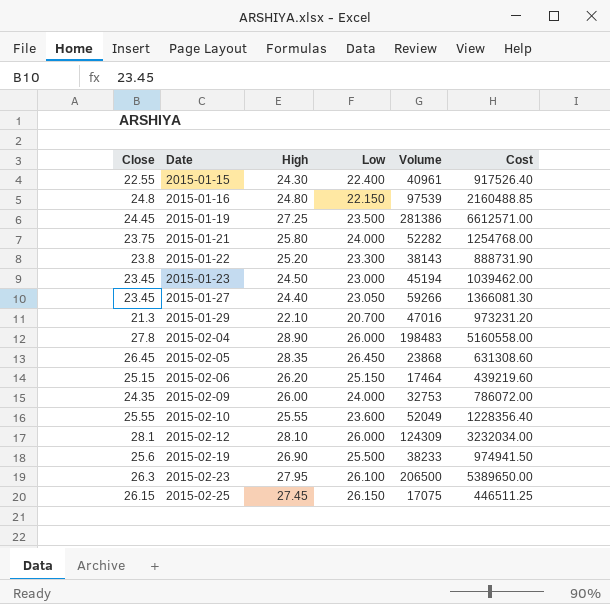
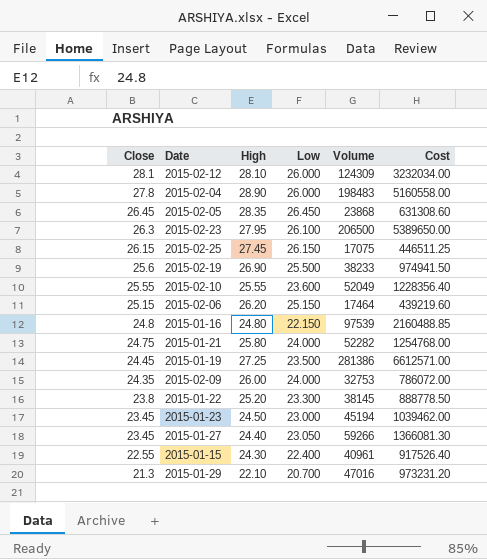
row order: Date ascending -> Close descending
2015-01-21 | Close: 23.75 -> 24.75
2015-01-22 | Volume: 38143 -> 38145
2015-01-22 | Cost: 888731.90 -> 888778.50

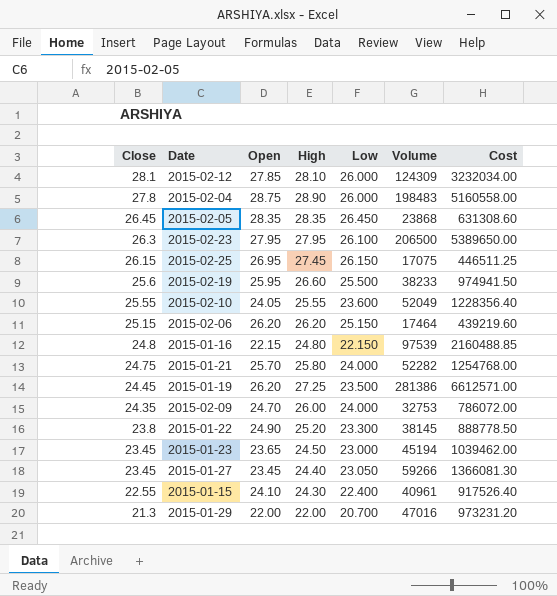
column Open | position: none -> 3
2015-02-19 | High: 26.90 -> 26.60
2015-01-29 | High: 22.10 -> 22.00

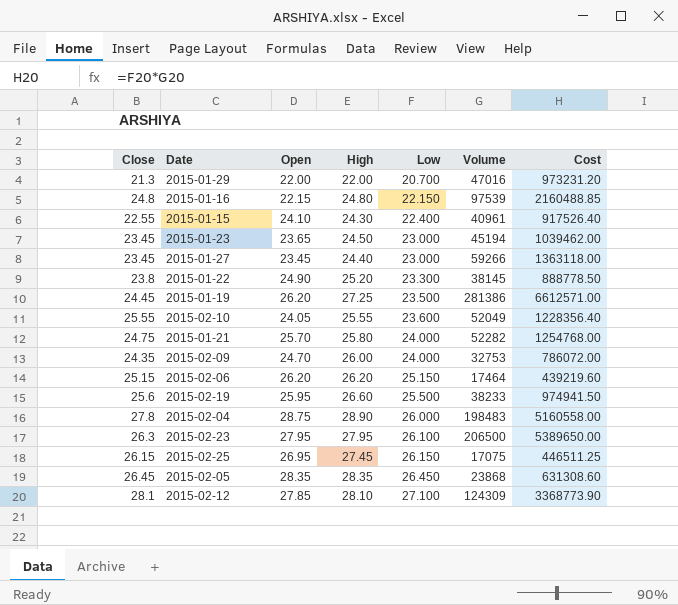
row order: Close descending -> Low ascending
2015-01-27 | Low: 23.050 -> 23.000
2015-01-27 | Cost: 1366081.30 -> 1363118.00
2015-02-12 | Low: 26.000 -> 27.100
2015-02-12 | Cost: 3232034.00 -> 3368773.90

